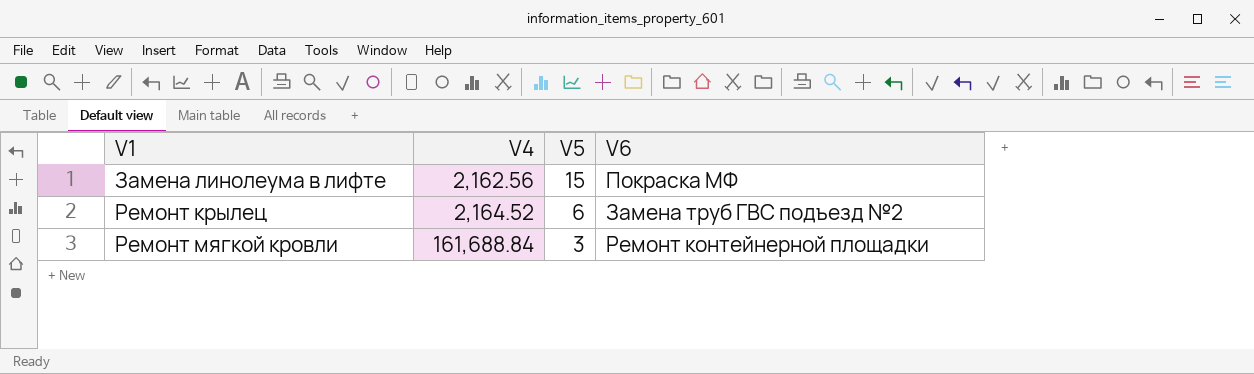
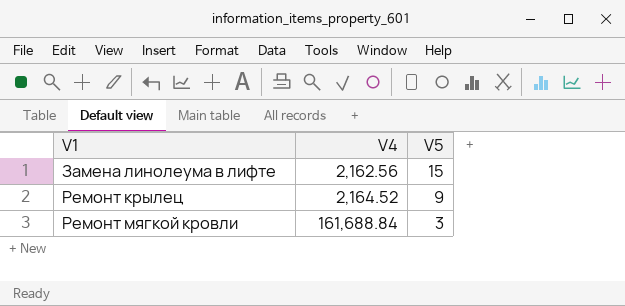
column V6 | position: 4 -> none
Ремонт крылец | V5: 6 -> 9

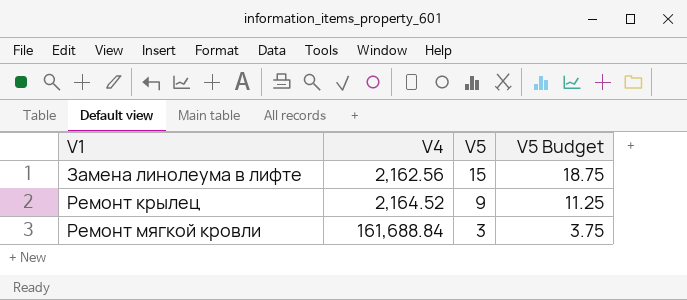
column V5 Budget | formula: none -> [V5] * 1.25

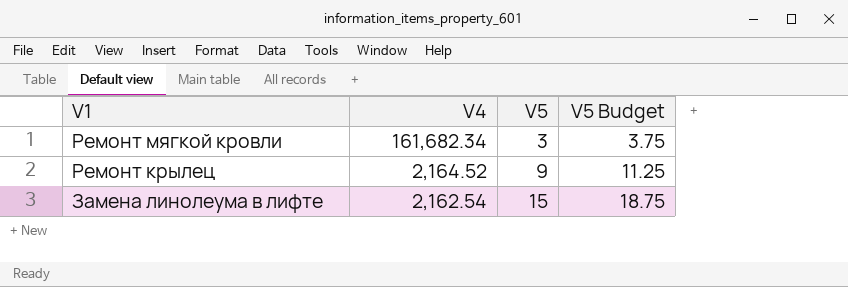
row order: V1 ascending -> V1 descending
Ремонт мягкой кровли | V4: 161,688.84 -> 161,682.34
Замена линолеума в лифте | V4: 2,162.56 -> 2,162.54

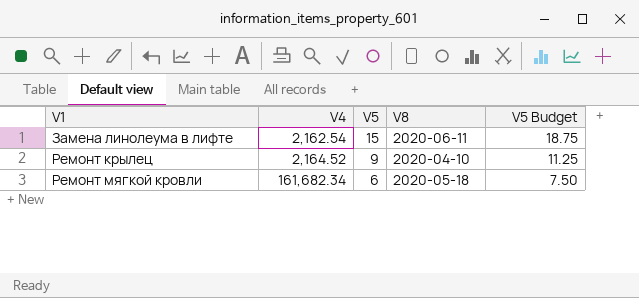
row order: V1 descending -> V1 ascending
column V8 | position: none -> 4
Ремонт мягкой кровли | V5: 3 -> 6
Ремонт мягкой кровли | V5 Budget: 3.75 -> 7.50

